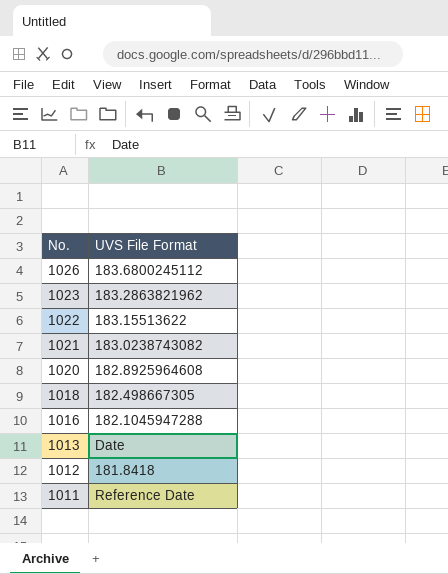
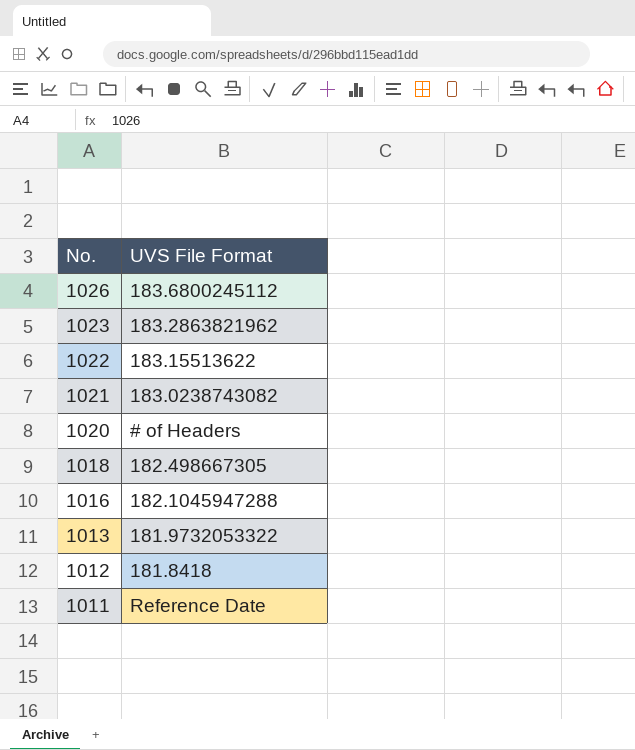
1020 | UVS File Format: 182.8925964608 -> # of Headers
1013 | UVS File Format: Date -> 181.9732053322

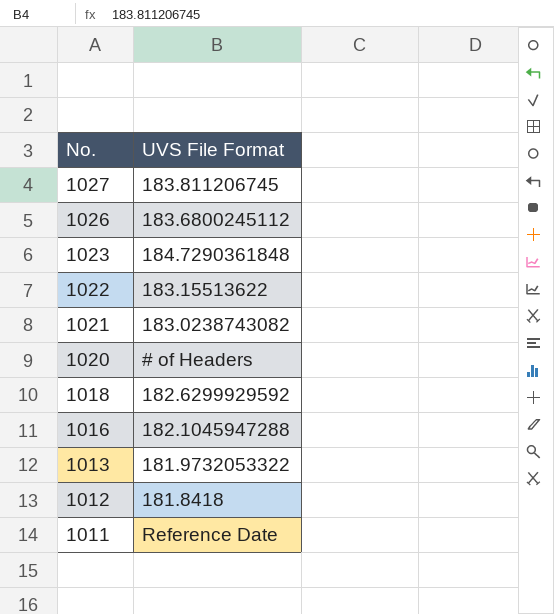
row 1027: none -> 183.811206745
1023 | UVS File Format: 183.2863821962 -> 184.7290361848
1018 | UVS File Format: 182.498667305 -> 182.6299929592

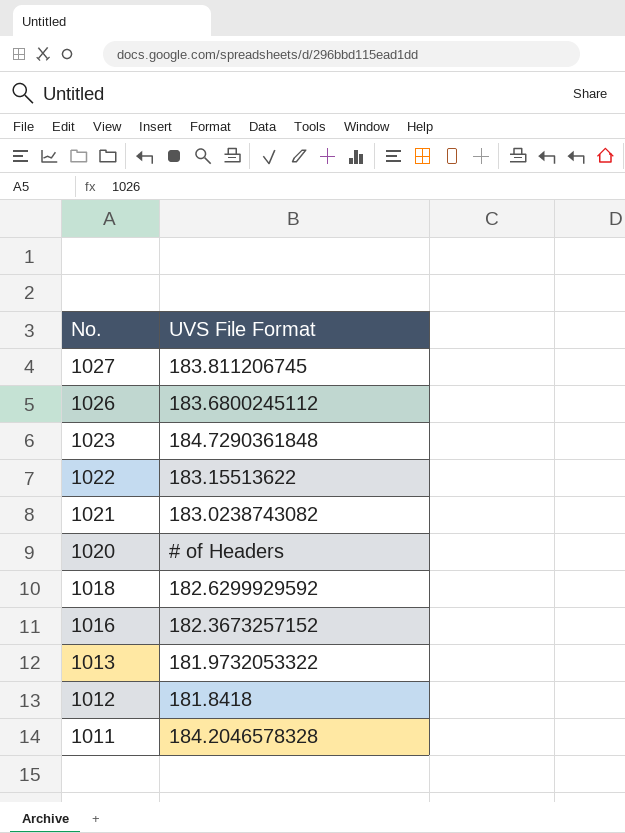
1016 | UVS File Format: 182.1045947288 -> 182.3673257152
1011 | UVS File Format: Reference Date -> 184.2046578328

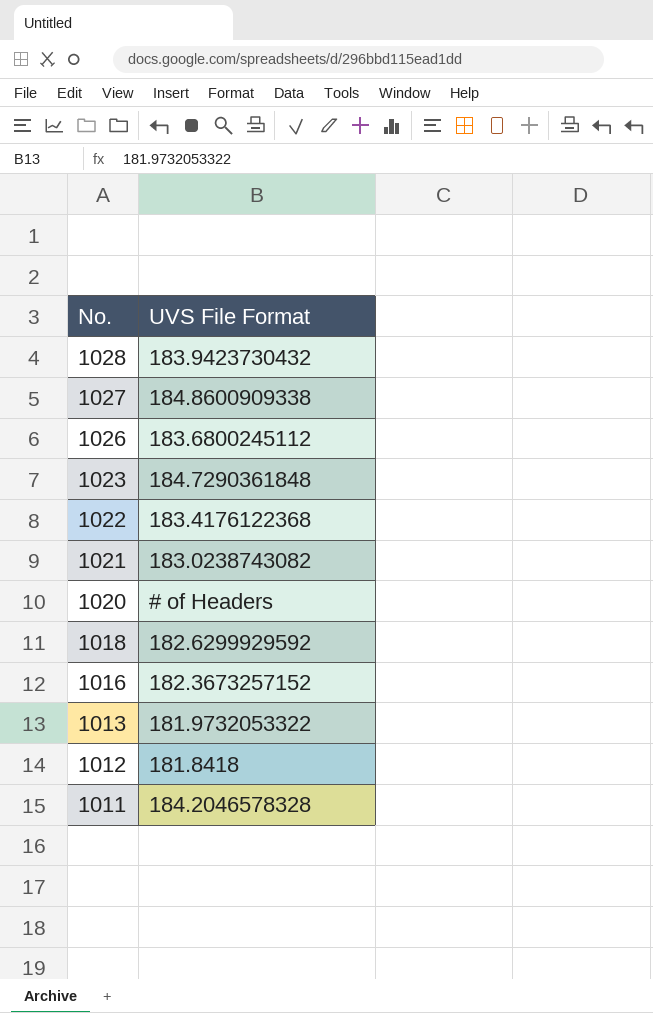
row 1028: none -> 183.9423730432
1027 | UVS File Format: 183.811206745 -> 184.8600909338
1022 | UVS File Format: 183.15513622 -> 183.4176122368

